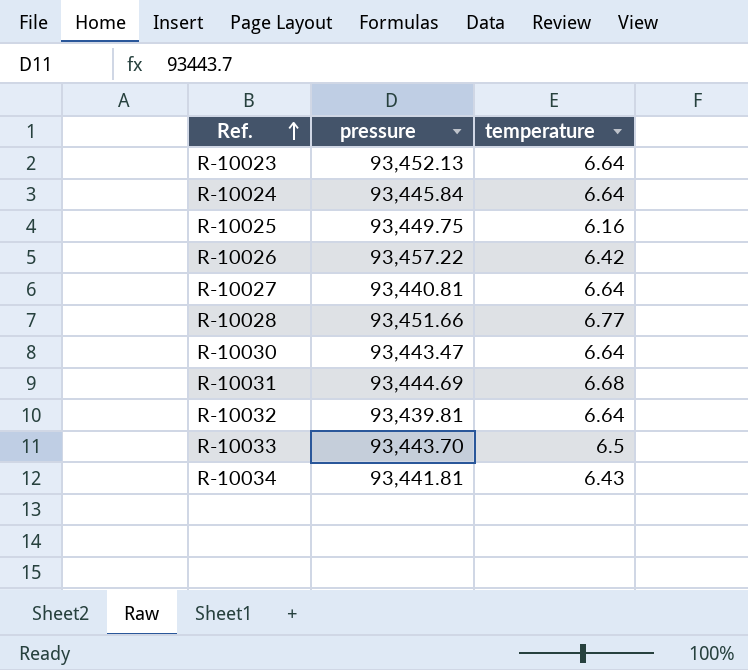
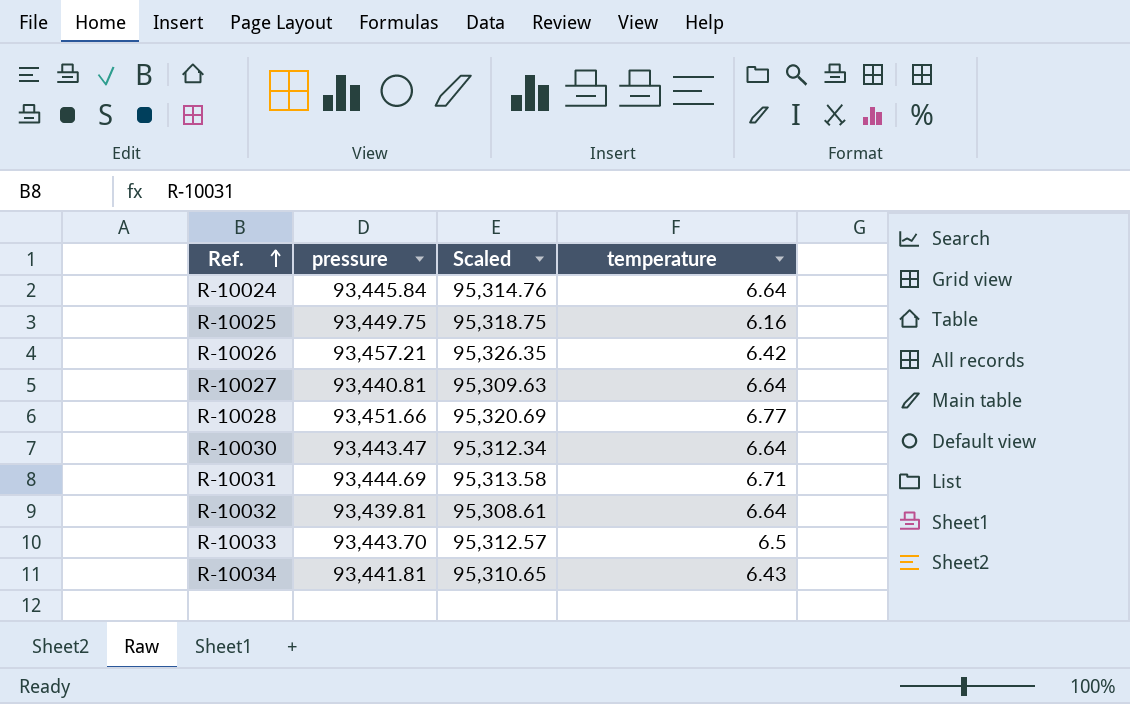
column Scaled | formula: none -> [pressure] * 1.02
row R-10023: 93,452.13 | 6.64 -> none
R-10026 | pressure: 93,457.22 -> 93,457.21
R-10031 | temperature: 6.68 -> 6.71

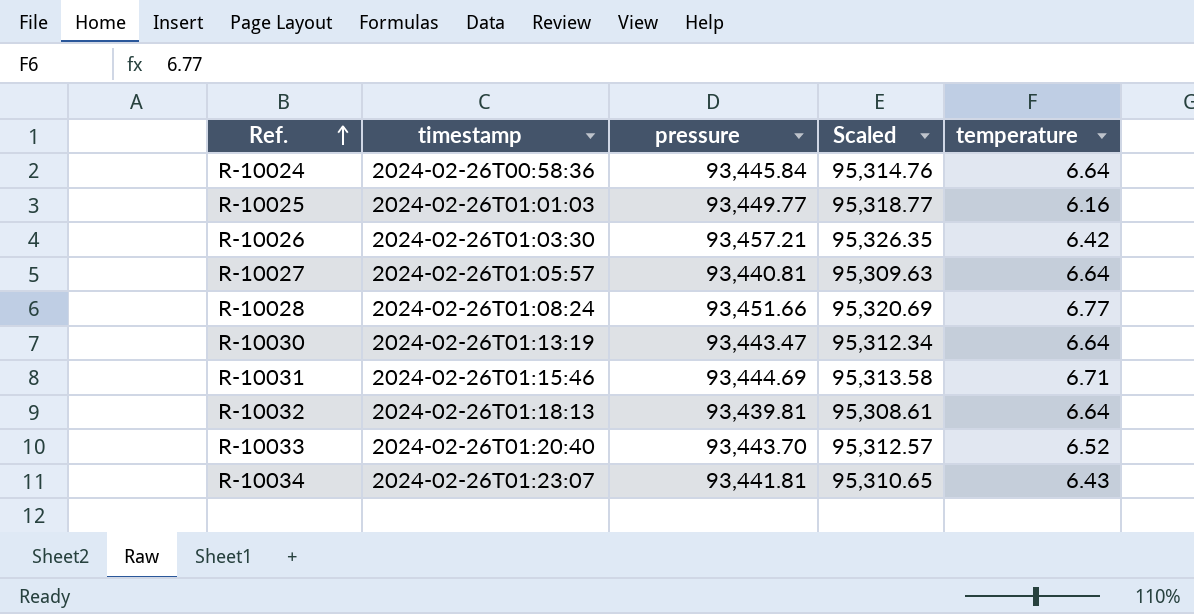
column timestamp | position: none -> 2
R-10025 | pressure: 93,449.75 -> 93,449.77
R-10025 | Scaled: 95,318.75 -> 95,318.77
R-10033 | temperature: 6.5 -> 6.52

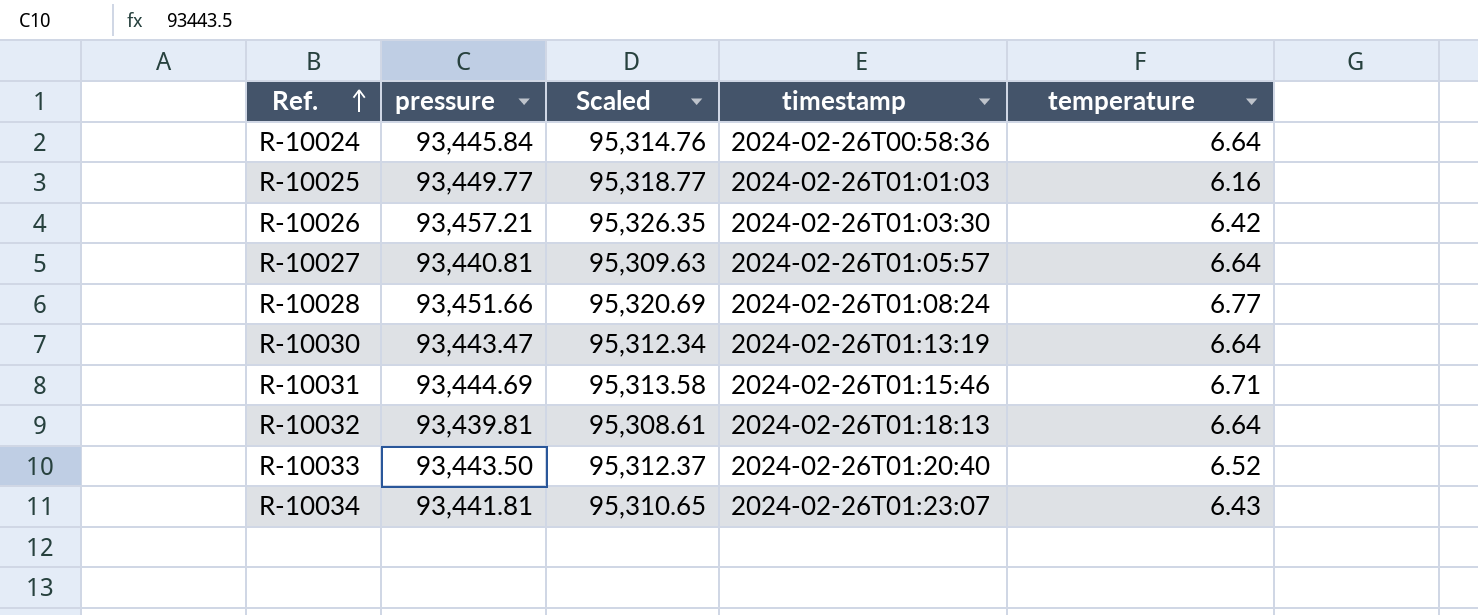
column timestamp | position: 2 -> 4
R-10033 | pressure: 93,443.70 -> 93,443.50
R-10033 | Scaled: 95,312.57 -> 95,312.37

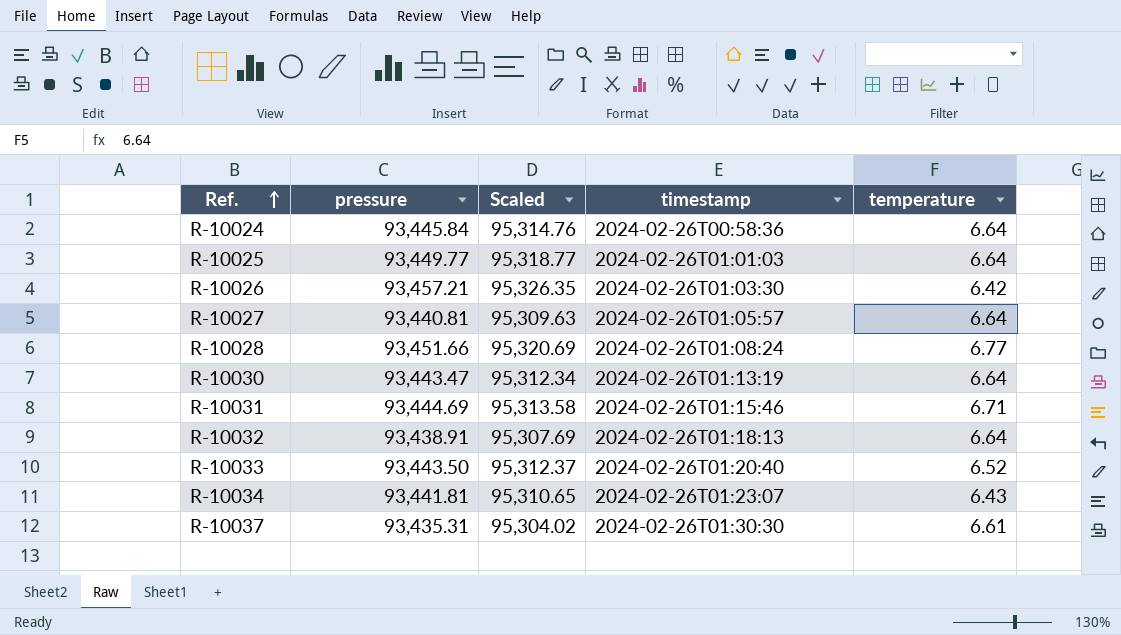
R-10025 | temperature: 6.16 -> 6.64
R-10032 | pressure: 93,439.81 -> 93,438.91
R-10032 | Scaled: 95,308.61 -> 95,307.69
row R-10037: none -> 93,435.31 | 95,304.02 | 2024-02-26T01:30:30 | 6.61

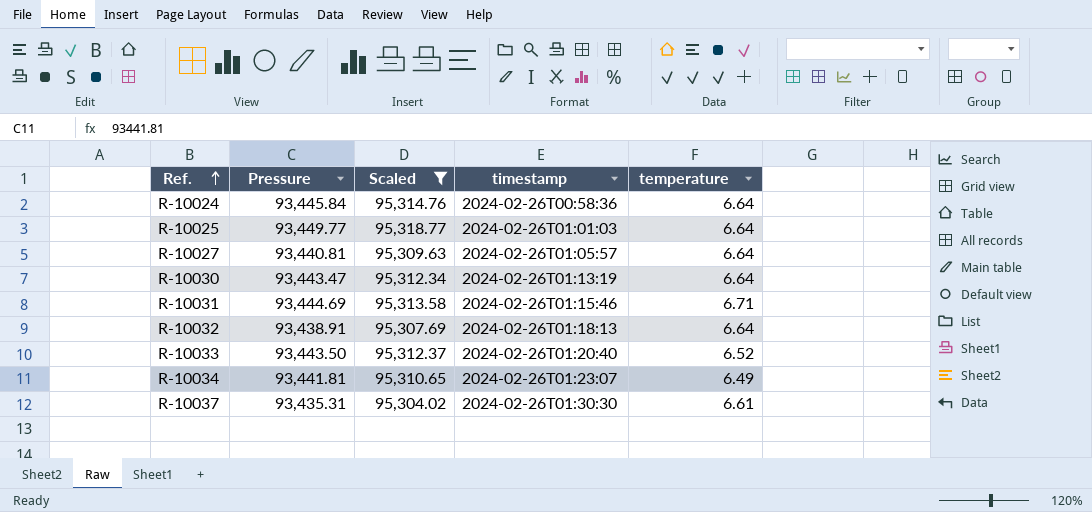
filter: none -> Scaled <= 95,318.77
column name: pressure -> Pressure
R-10034 | temperature: 6.43 -> 6.49

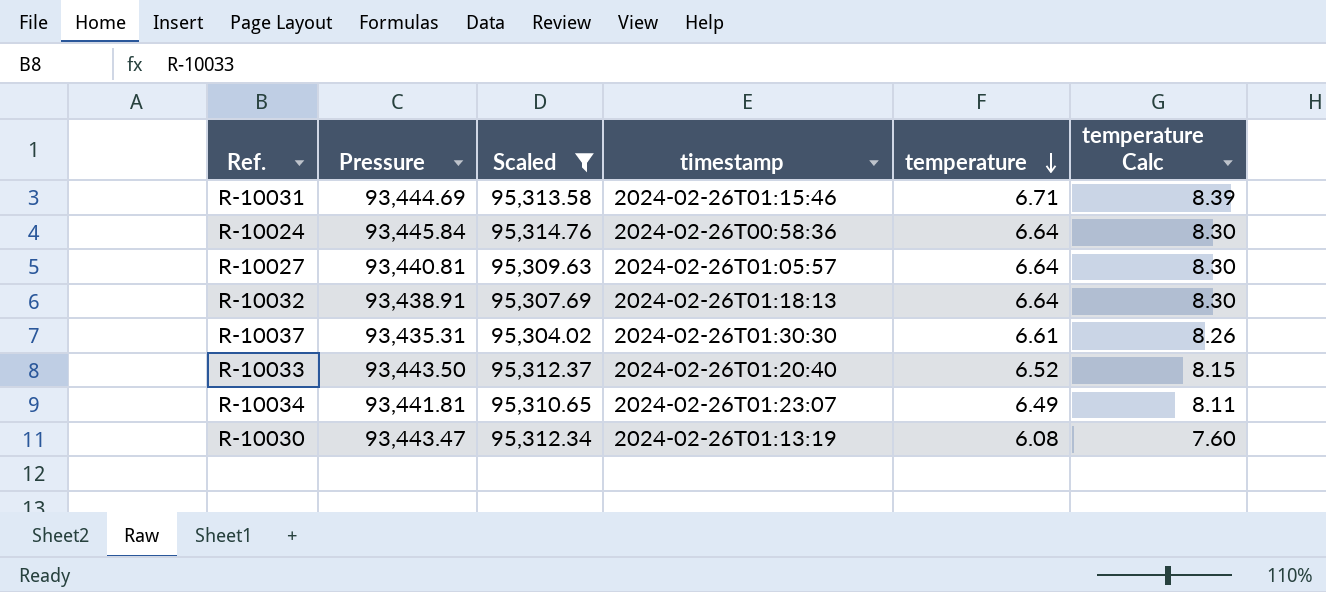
row order: Ref. ascending -> temperature descending
column temperature Calc | formula: none -> [temperature] * 1.25
row R-10025: 93,449.77 | 95,318.77 | 2024-02-26T01:01:03 | 6.64 -> none
R-10030 | temperature: 6.64 -> 6.08

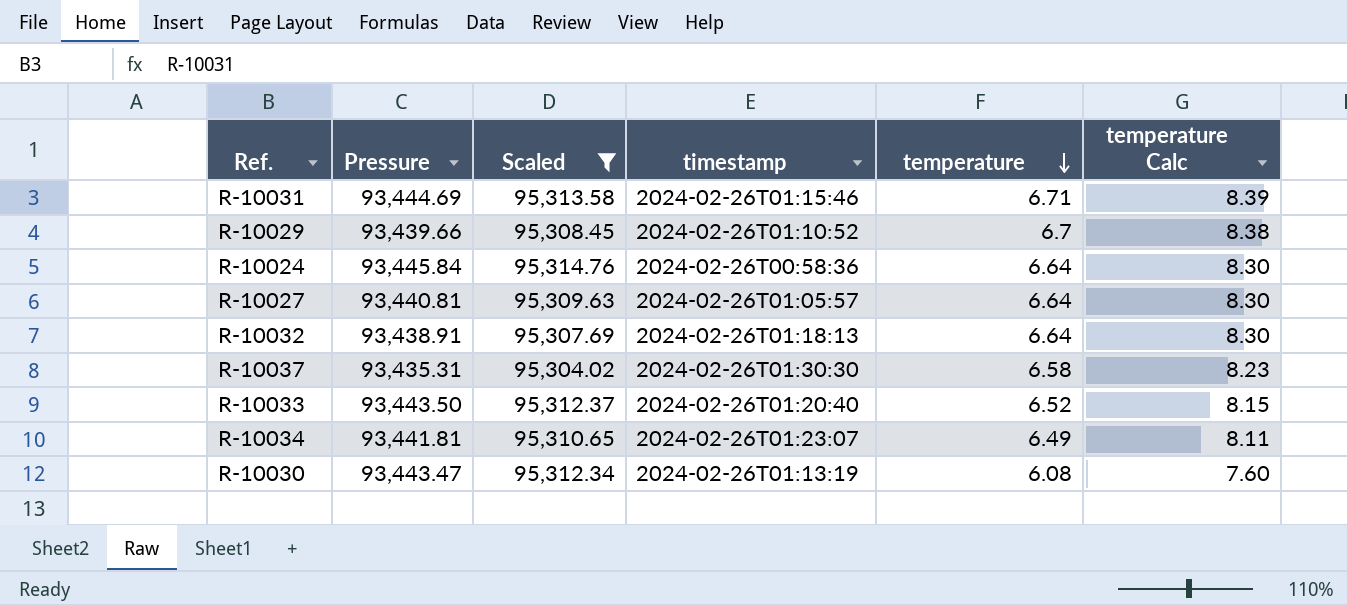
row R-10029: none -> 93,439.66 | 95,308.45 | 2024-02-26T01:10:52 | 6.7 | 8.38
R-10037 | temperature: 6.61 -> 6.58
R-10037 | temperature Calc: 8.26 -> 8.23

